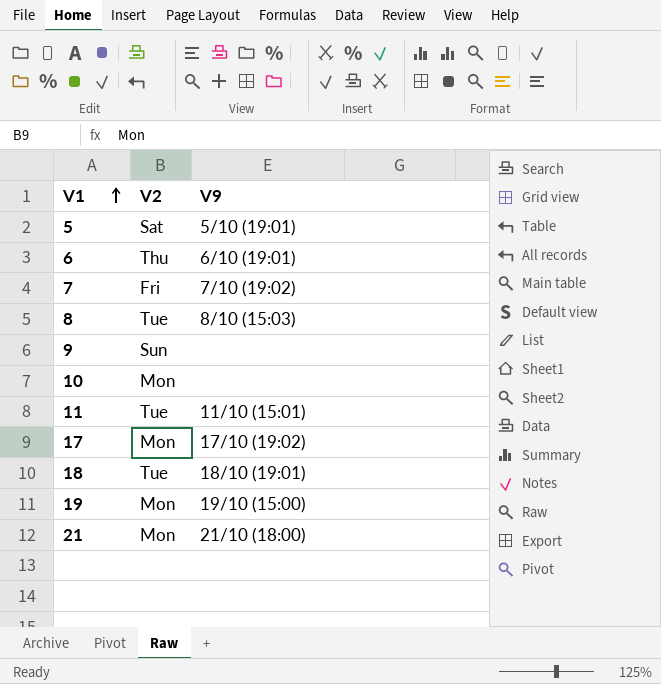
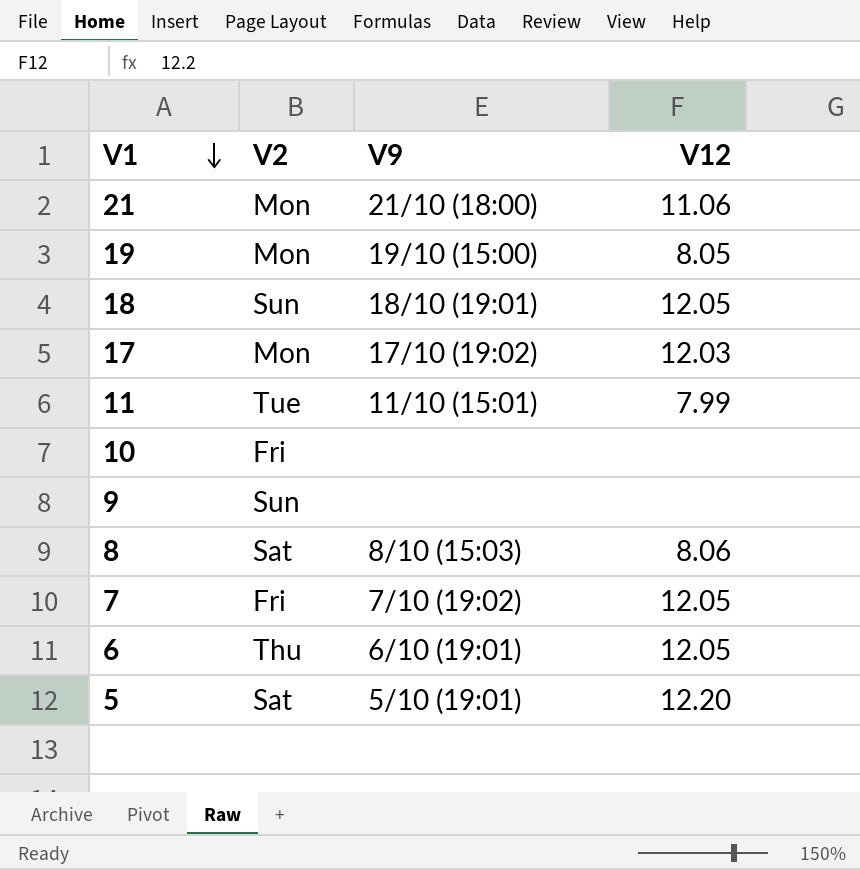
row order: V1 ascending -> V1 descending
column V12 | position: none -> 4
18 | V2: Tue -> Sun
10 | V2: Mon -> Fri
8 | V2: Tue -> Sat

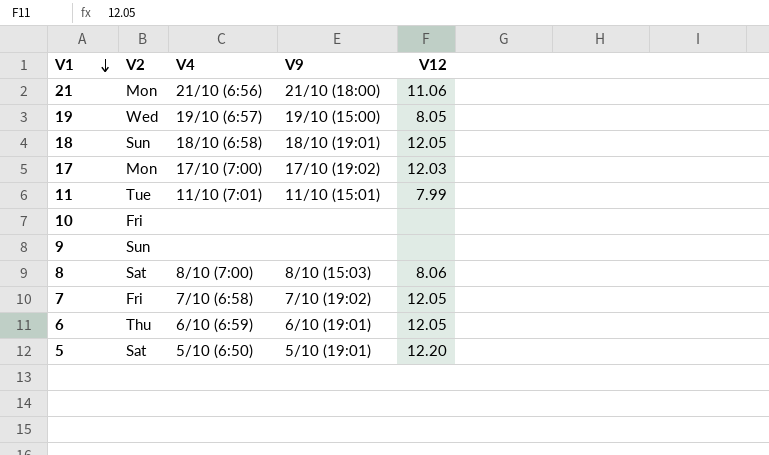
column V4 | position: none -> 3
19 | V2: Mon -> Wed

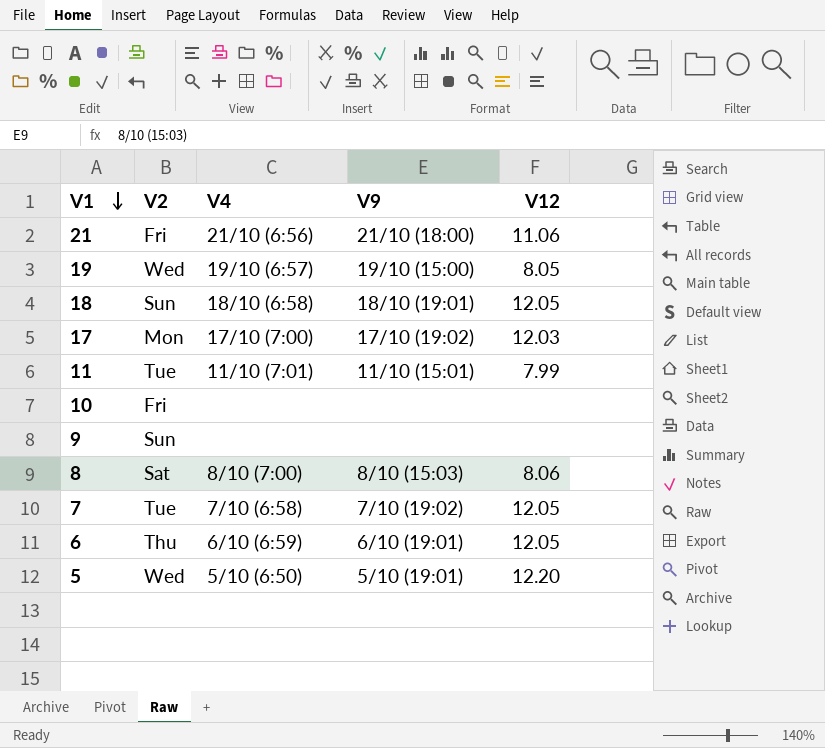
21 | V2: Mon -> Fri
7 | V2: Fri -> Tue
5 | V2: Sat -> Wed

